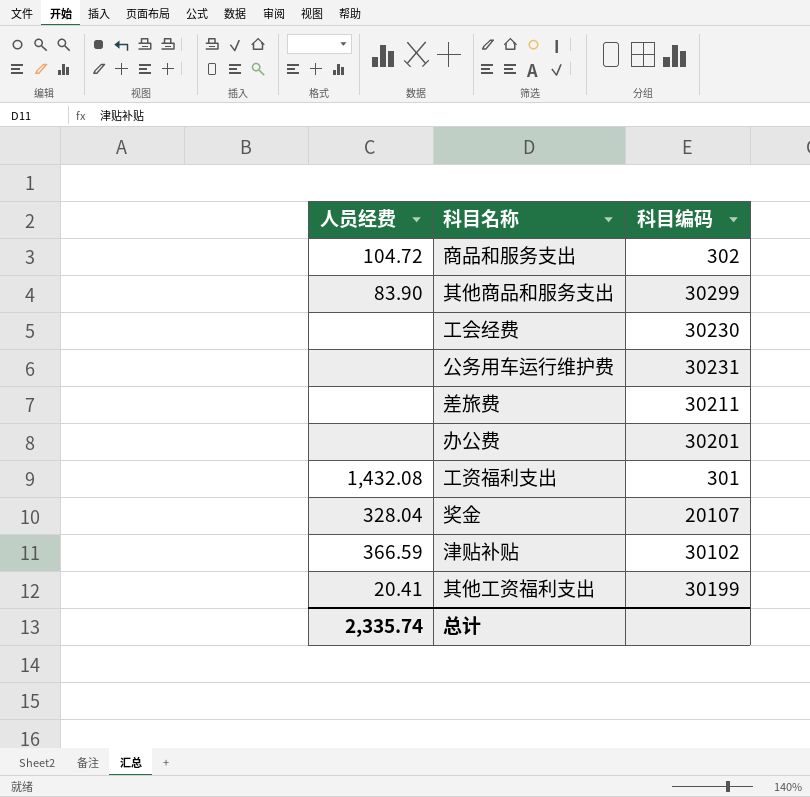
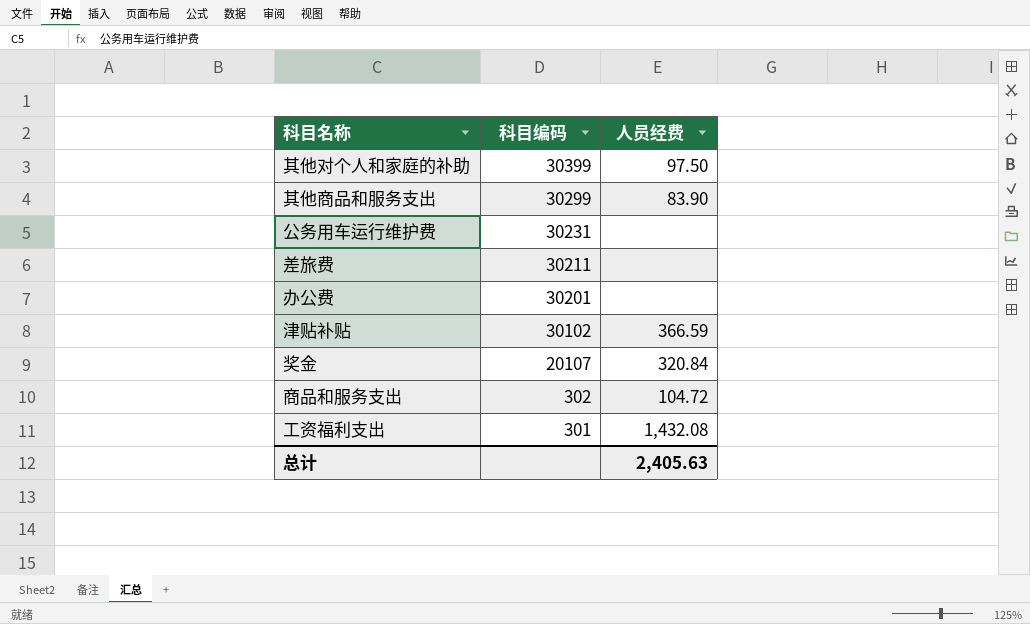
row order: none -> 科目编码 descending
column 人员经费 | position: 1 -> 3
row 工会经费: none | 30230 -> none
row 其他工资福利支出: 20.41 | 30199 -> none
row 其他对个人和家庭的补助: none -> 30399 | 97.50
奖金 | 人员经费: 328.04 -> 320.84
总计 | 人员经费: 2,335.74 -> 2,405.63

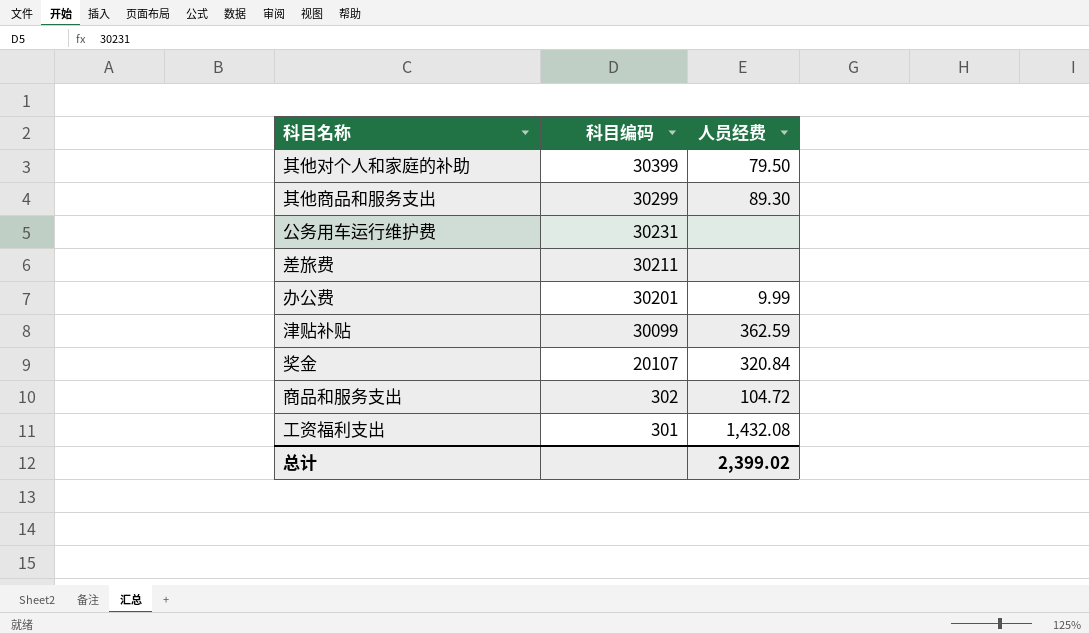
其他对个人和家庭的补助 | 人员经费: 97.50 -> 79.50
其他商品和服务支出 | 人员经费: 83.90 -> 89.30
办公费 | 人员经费: none -> 9.99
津贴补贴 | 科目编码: 30102 -> 30099
津贴补贴 | 人员经费: 366.59 -> 362.59
总计 | 人员经费: 2,405.63 -> 2,399.02

